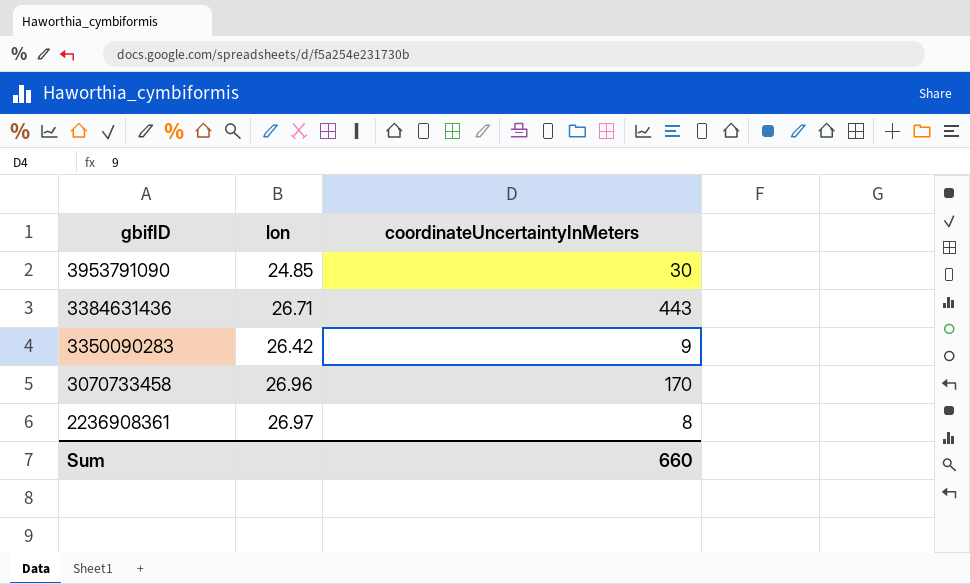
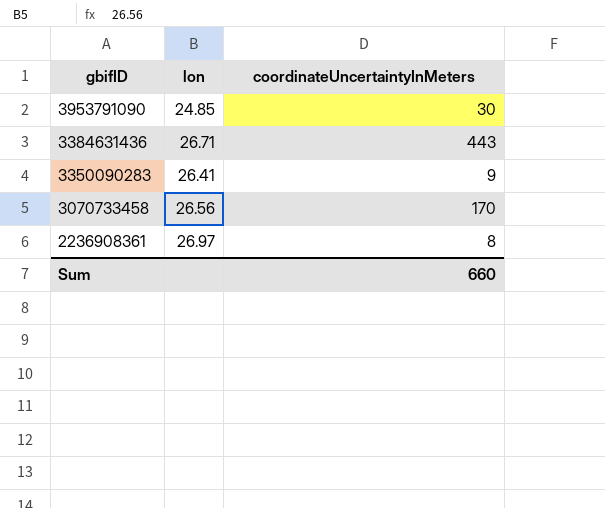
3350090283 | lon: 26.42 -> 26.41
3070733458 | lon: 26.96 -> 26.56

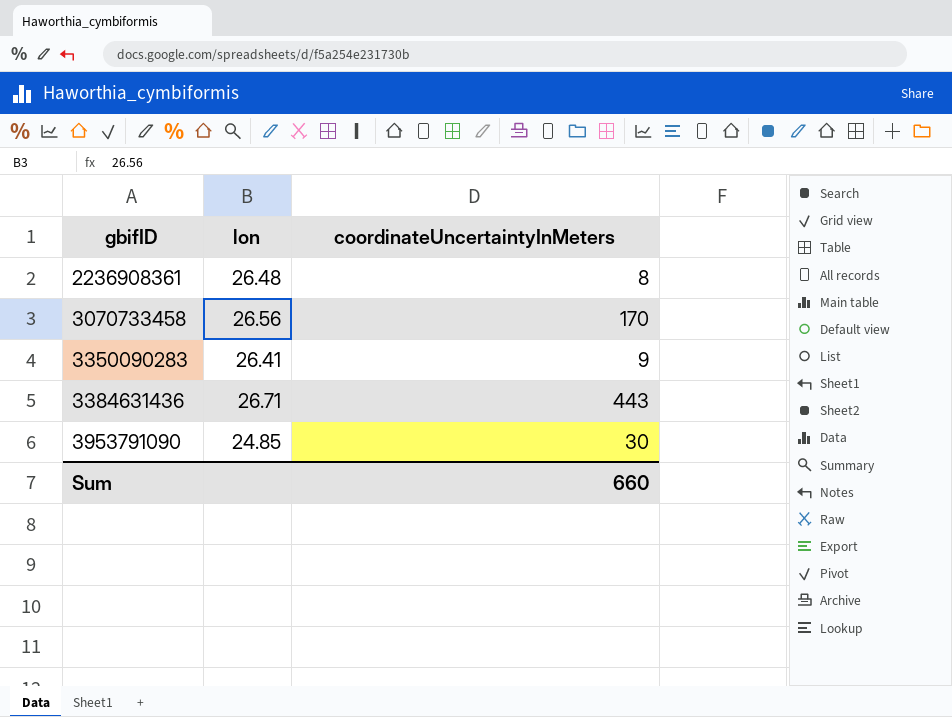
row order: gbifID descending -> gbifID ascending
2236908361 | lon: 26.97 -> 26.48

